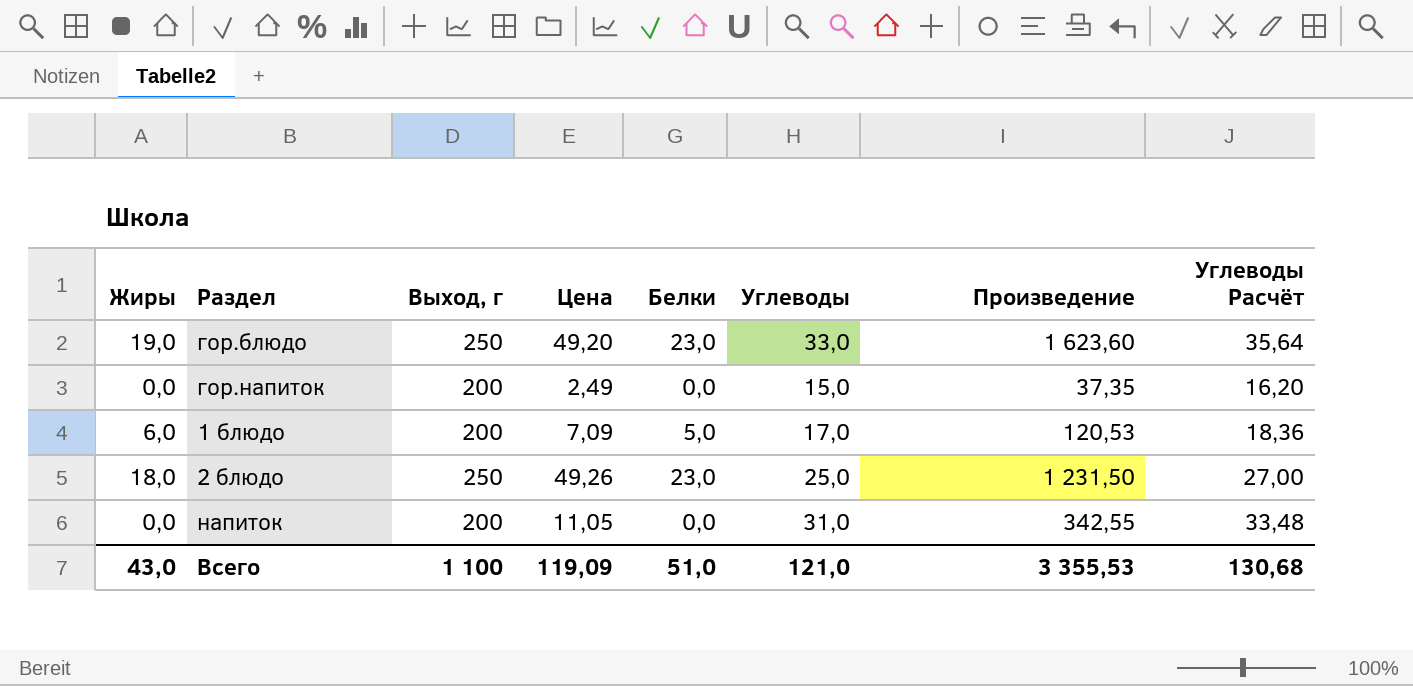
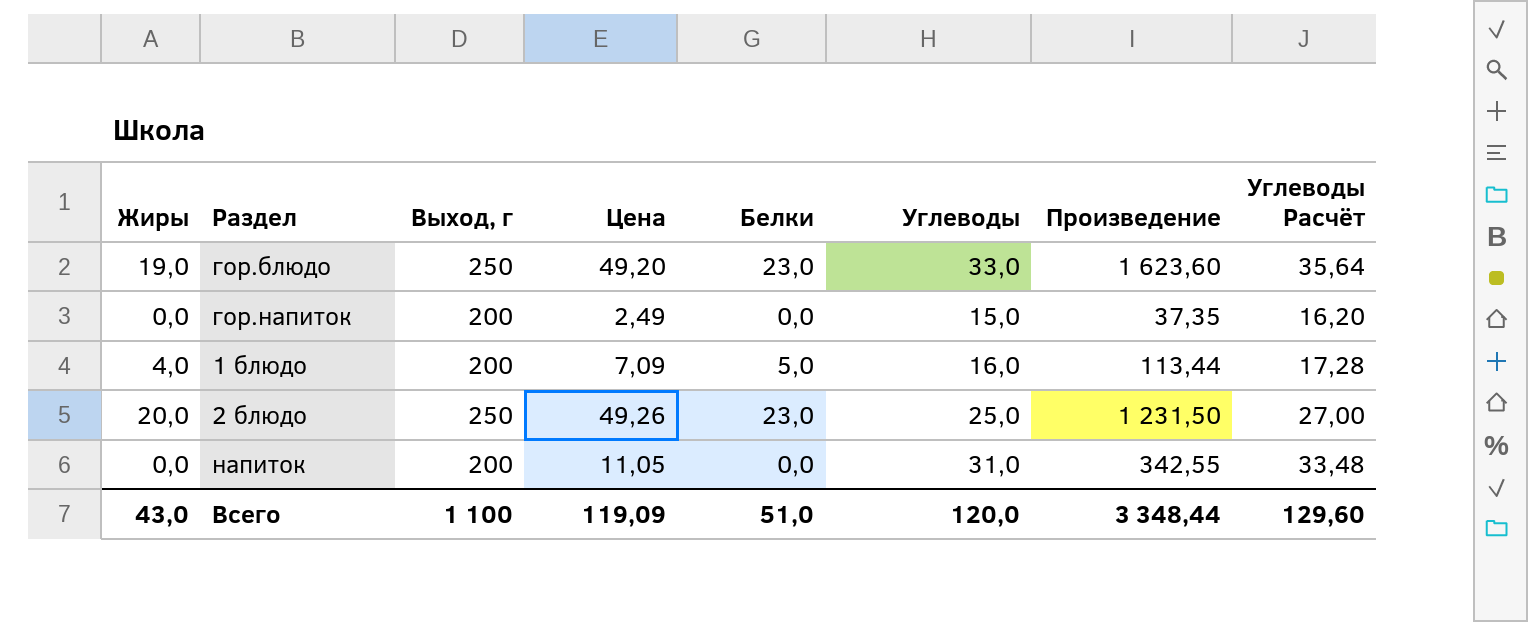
1 блюдо | Жиры: 6,0 -> 4,0
1 блюдо | Углеводы: 17,0 -> 16,0
1 блюдо | Произведение: 120,53 -> 113,44
1 блюдо | Углеводы Расчёт: 18,36 -> 17,28
2 блюдо | Жиры: 18,0 -> 20,0
Всего | Углеводы: 121,0 -> 120,0
Всего | Произведение: 3 355,53 -> 3 348,44
Всего | Углеводы Расчёт: 130,68 -> 129,60

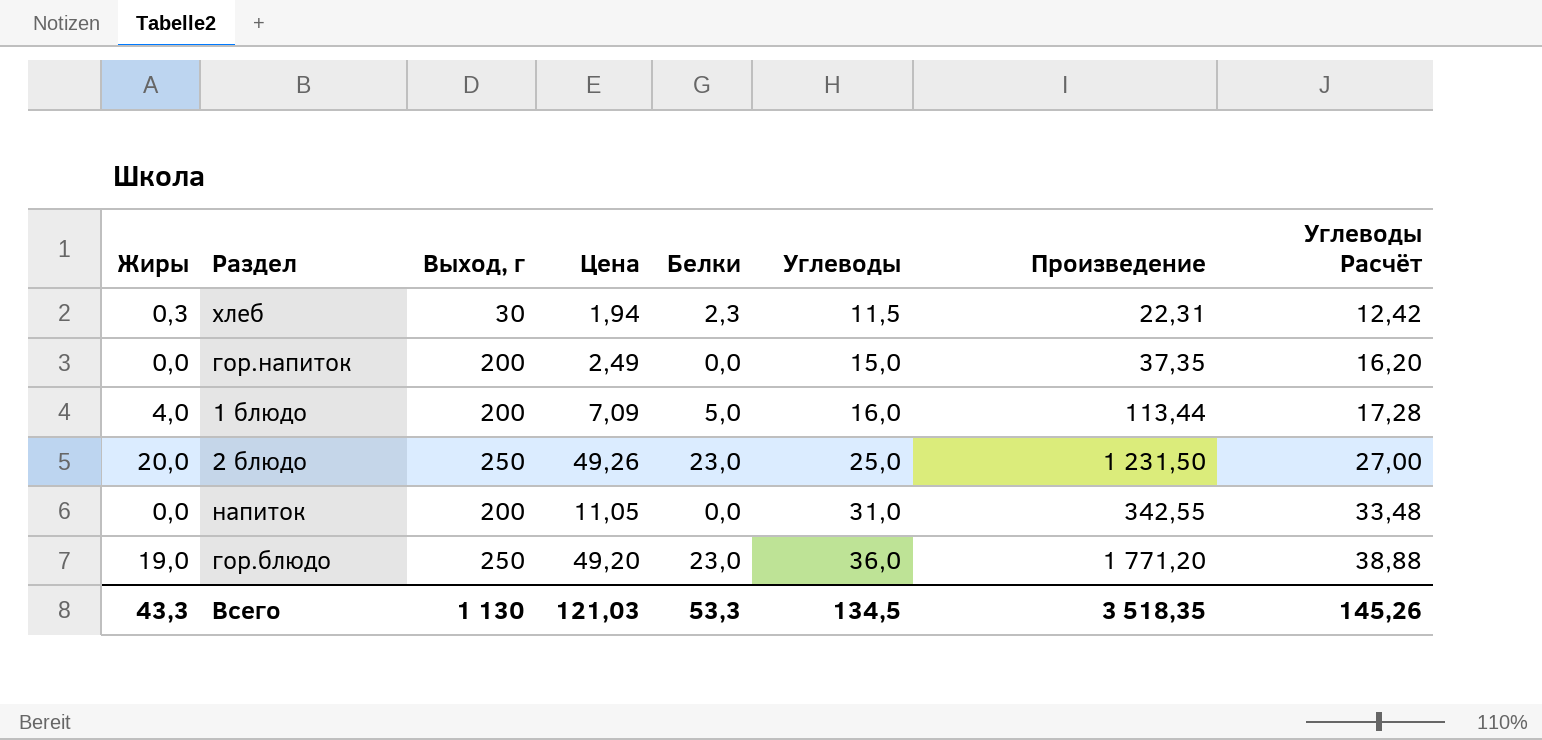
row order: none -> Углеводы ascending
row хлеб: none -> 0,3 | 30 | 1,94 | 2,3 | 11,5 | 22,31 | 12,42
гор.блюдо | Углеводы: 33,0 -> 36,0
гор.блюдо | Произведение: 1 623,60 -> 1 771,20
гор.блюдо | Углеводы Расчёт: 35,64 -> 38,88
Всего | Жиры: 43,0 -> 43,3
Всего | Выход, г: 1 100 -> 1 130
Всего | Цена: 119,09 -> 121,03
Всего | Белки: 51,0 -> 53,3
Всего | Углеводы: 120,0 -> 134,5
Всего | Произведение: 3 348,44 -> 3 518,35
Всего | Углеводы Расчёт: 129,60 -> 145,26

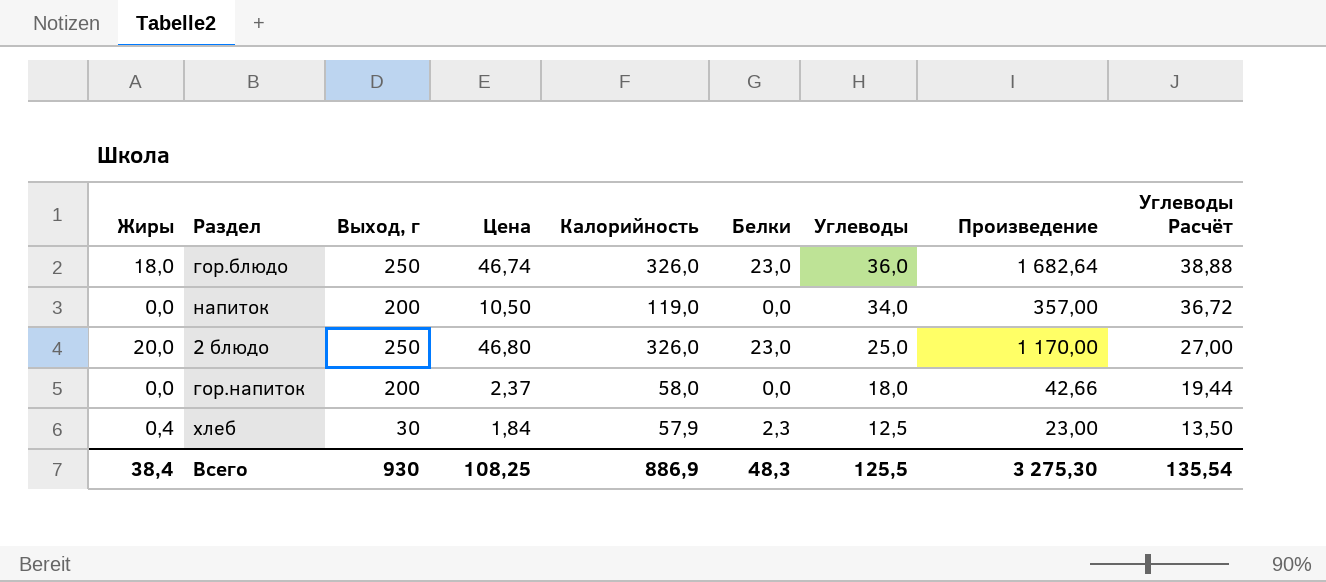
row order: Углеводы ascending -> Углеводы descending
column Калорийность | position: none -> 5
row 1 блюдо: 4,0 | 200 | 7,09 | 5,0 | 16,0 | 113,44 | 17,28 -> none
гор.блюдо | Жиры: 19,0 -> 18,0
гор.блюдо | Цена: 49,20 -> 46,74
гор.блюдо | Произведение: 1 771,20 -> 1 682,64
напиток | Цена: 11,05 -> 10,50
напиток | Углеводы: 31,0 -> 34,0
напиток | Произведение: 342,55 -> 357,00
напиток | Углеводы Расчёт: 33,48 -> 36,72
2 блюдо | Цена: 49,26 -> 46,80
2 блюдо | Произведение: 1 231,50 -> 1 170,00
гор.напиток | Цена: 2,49 -> 2,37
гор.напиток | Углеводы: 15,0 -> 18,0
гор.напиток | Произведение: 37,35 -> 42,66
гор.напиток | Углеводы Расчёт: 16,20 -> 19,44
хлеб | Жиры: 0,3 -> 0,4
хлеб | Цена: 1,94 -> 1,84
хлеб | Углеводы: 11,5 -> 12,5
хлеб | Произведение: 22,31 -> 23,00
хлеб | Углеводы Расчёт: 12,42 -> 13,50
Всего | Жиры: 43,3 -> 38,4
Всего | Выход, г: 1 130 -> 930
Всего | Цена: 121,03 -> 108,25
Всего | Белки: 53,3 -> 48,3
Всего | Углеводы: 134,5 -> 125,5
Всего | Произведение: 3 518,35 -> 3 275,30
Всего | Углеводы Расчёт: 145,26 -> 135,54

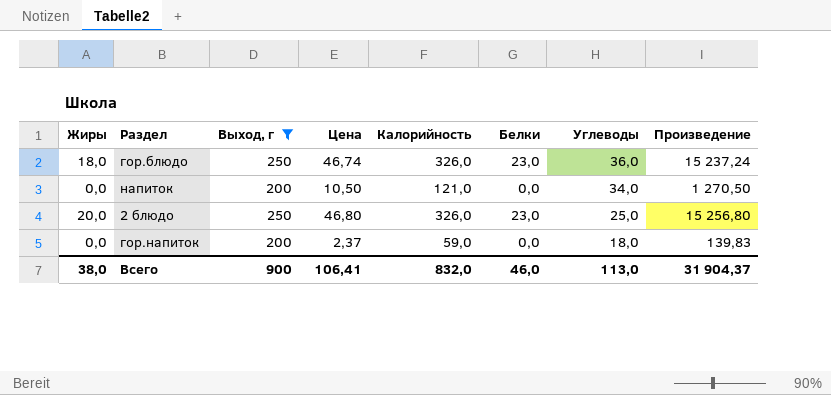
filter: none -> Выход, г != 30
column Углеводы Расчёт | formula: [Углеводы] * 1,08 -> none
column Произведение | formula: [Цена] * [Углеводы] -> [Цена] * [Калорийность]
напиток | Калорийность: 119,0 -> 121,0
гор.напиток | Калорийность: 58,0 -> 59,0
Всего | Жиры: 38,4 -> 38,0
Всего | Выход, г: 930 -> 900
Всего | Цена: 108,25 -> 106,41
Всего | Калорийность: 886,9 -> 832,0
Всего | Белки: 48,3 -> 46,0
Всего | Углеводы: 125,5 -> 113,0
Всего | Произведение: 3 275,30 -> 31 904,37

